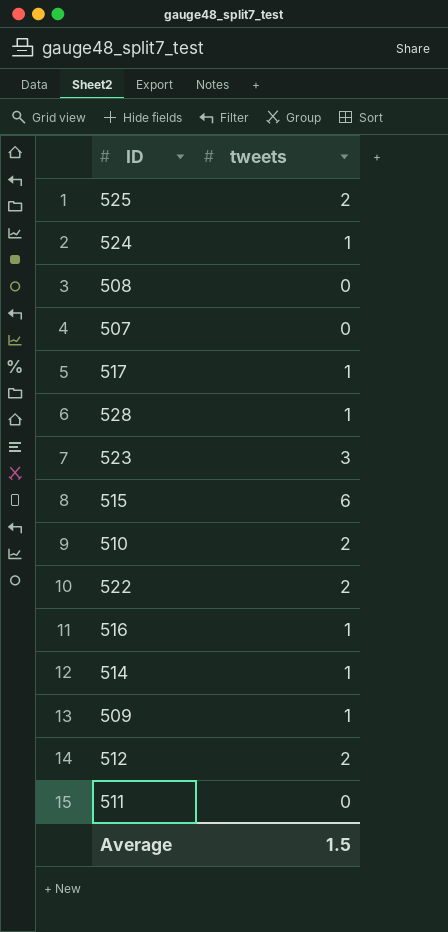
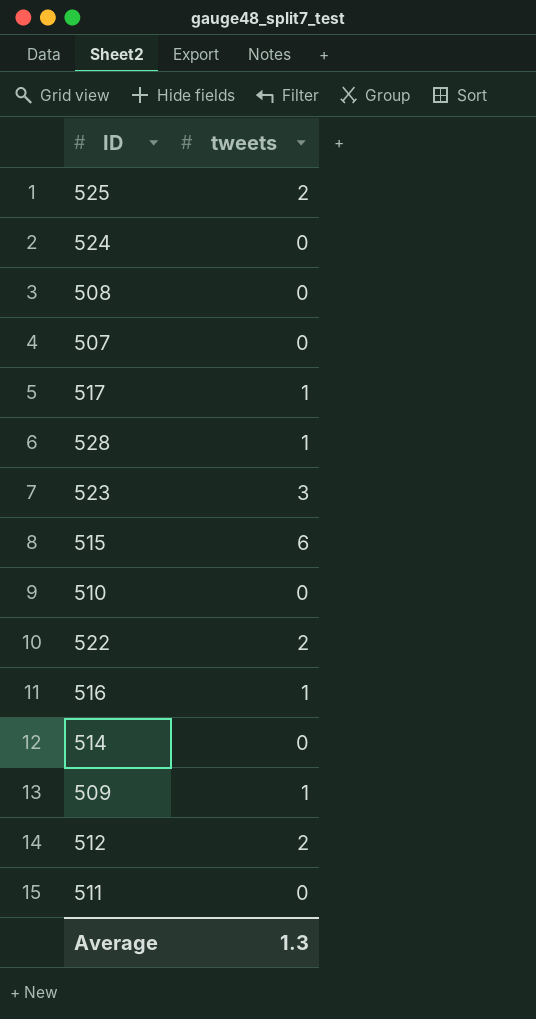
524 | tweets: 1 -> 0
510 | tweets: 2 -> 0
514 | tweets: 1 -> 0
Average | tweets: 1.5 -> 1.3

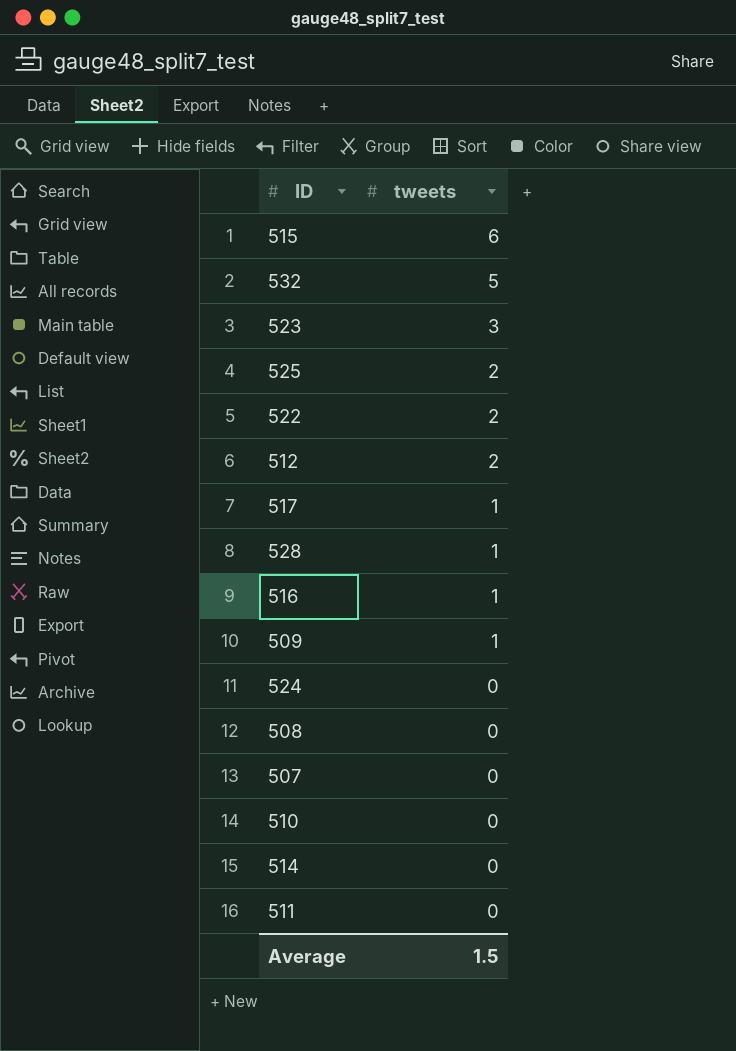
row order: none -> tweets descending
row 532: none -> 5
Average | tweets: 1.3 -> 1.5

